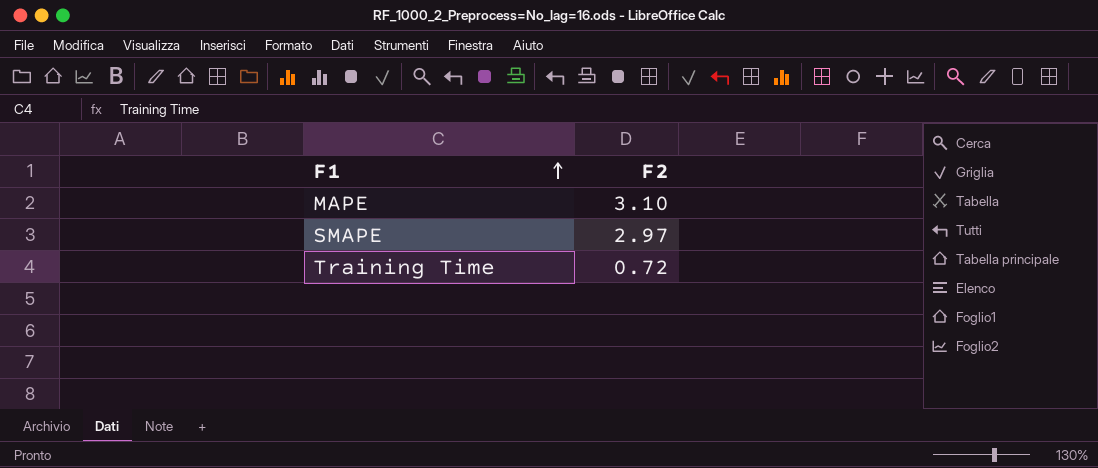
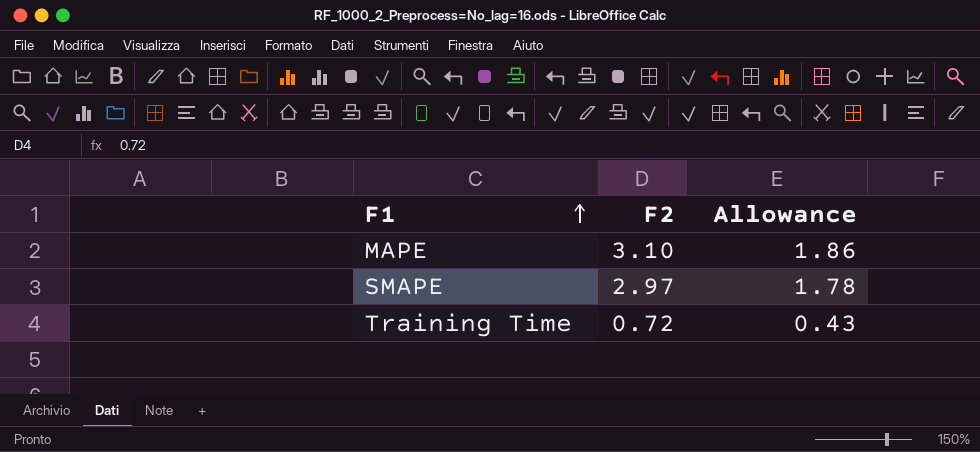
column Allowance | formula: none -> [F2] * 0.6

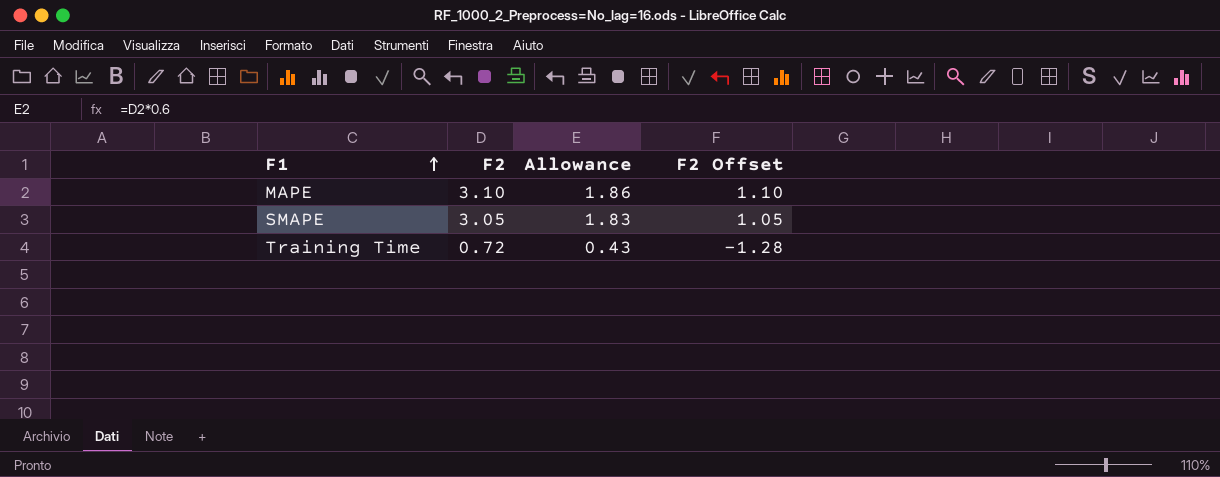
column F2 Offset | formula: none -> [F2] - 2
SMAPE | F2: 2.97 -> 3.05
SMAPE | Allowance: 1.78 -> 1.83

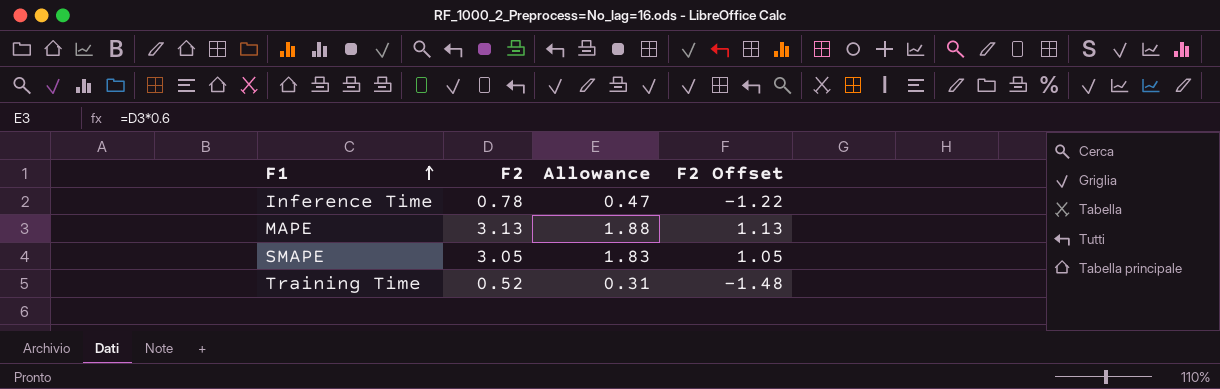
row Inference Time: none -> 0.78 | 0.47 | -1.22
MAPE | F2: 3.10 -> 3.13
MAPE | Allowance: 1.86 -> 1.88
MAPE | F2 Offset: 1.10 -> 1.13
Training Time | F2: 0.72 -> 0.52
Training Time | Allowance: 0.43 -> 0.31
Training Time | F2 Offset: -1.28 -> -1.48

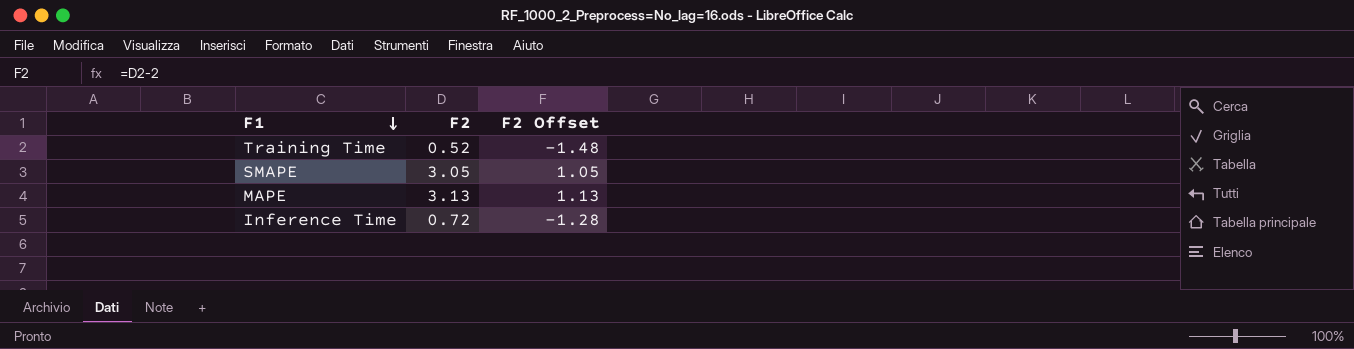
row order: F1 ascending -> F1 descending
column Allowance | formula: [F2] * 0.6 -> none
Inference Time | F2: 0.78 -> 0.72
Inference Time | F2 Offset: -1.22 -> -1.28

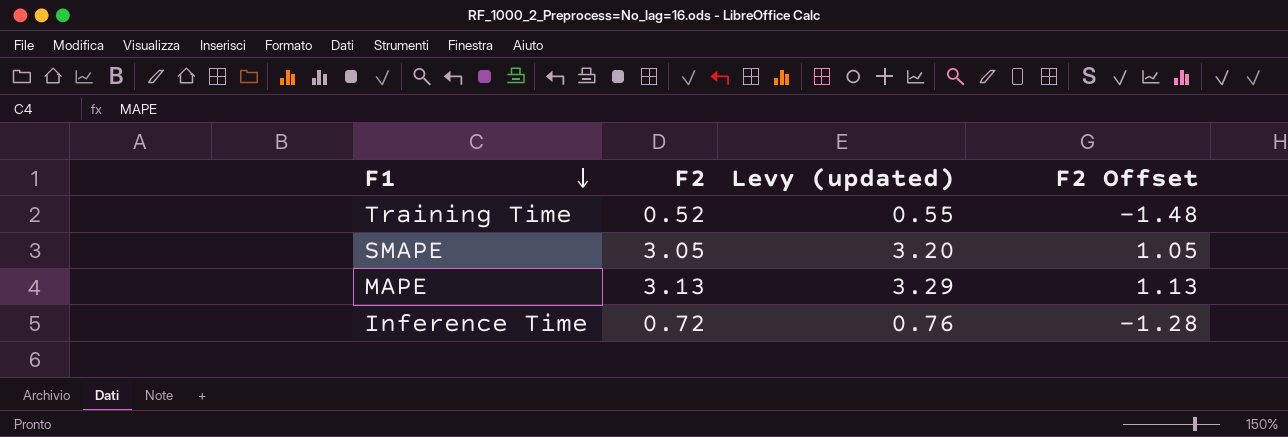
column Levy (updated) | formula: none -> [F2] * 1.05

